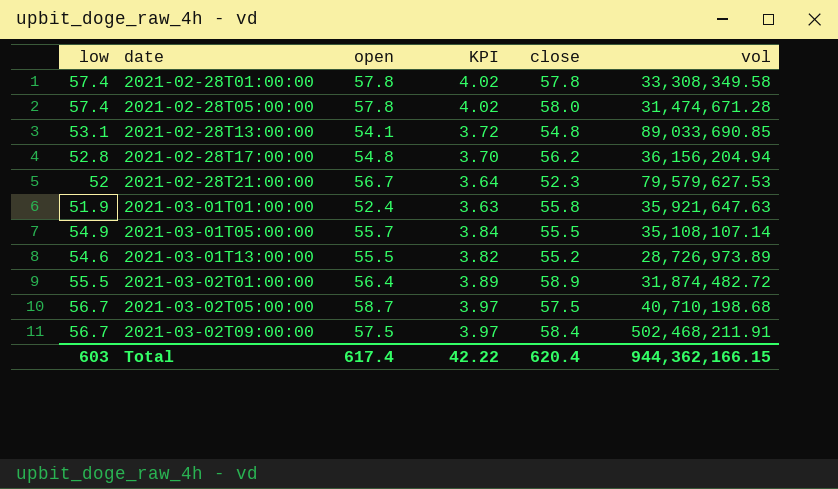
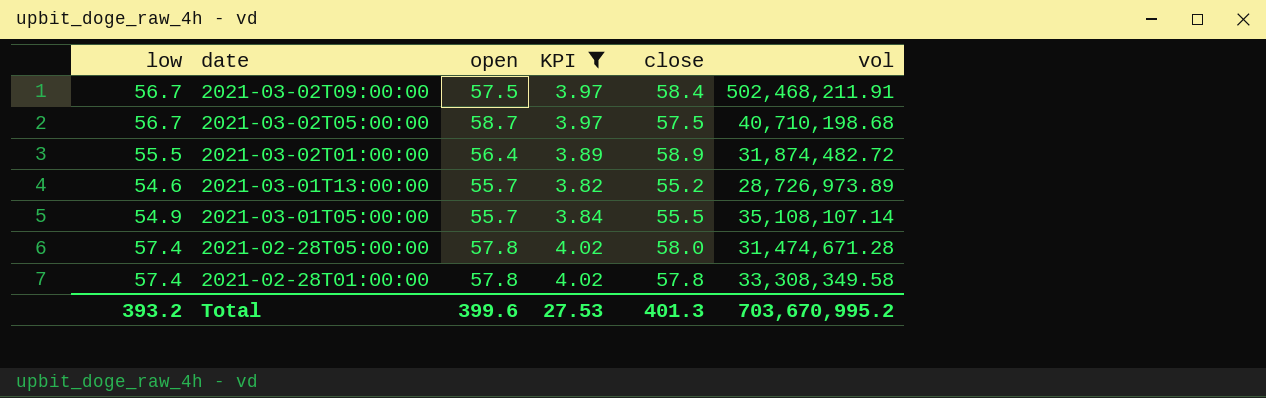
filter: none -> KPI >= 3.82
row order: date ascending -> date descending
2021-03-01T13:00:00 | open: 55.5 -> 55.7
Total | low: 603 -> 393.2
Total | open: 617.4 -> 399.6
Total | KPI: 42.22 -> 27.53
Total | close: 620.4 -> 401.3
Total | vol: 944,362,166.15 -> 703,670,995.2

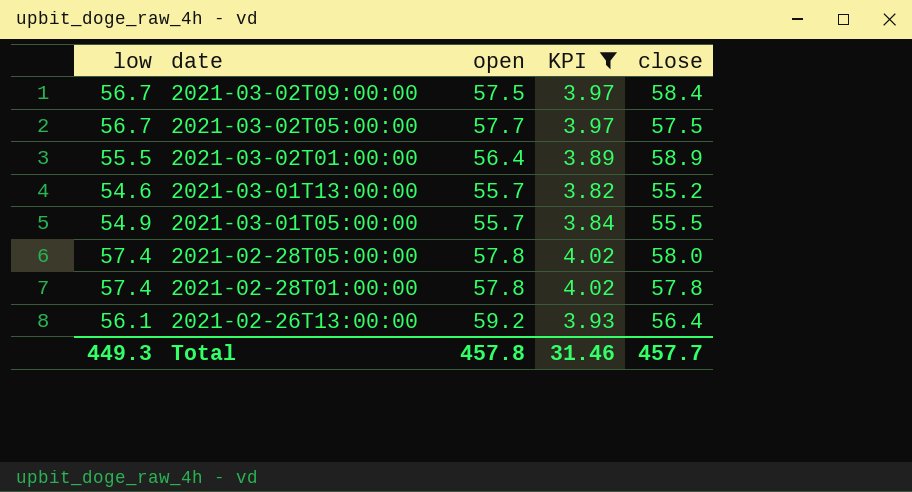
column vol | position: 6 -> none
2021-03-02T05:00:00 | open: 58.7 -> 57.7
row 2021-02-26T13:00:00: none -> 56.1 | 59.2 | 3.93 | 56.4
Total | low: 393.2 -> 449.3
Total | open: 399.6 -> 457.8
Total | KPI: 27.53 -> 31.46
Total | close: 401.3 -> 457.7

